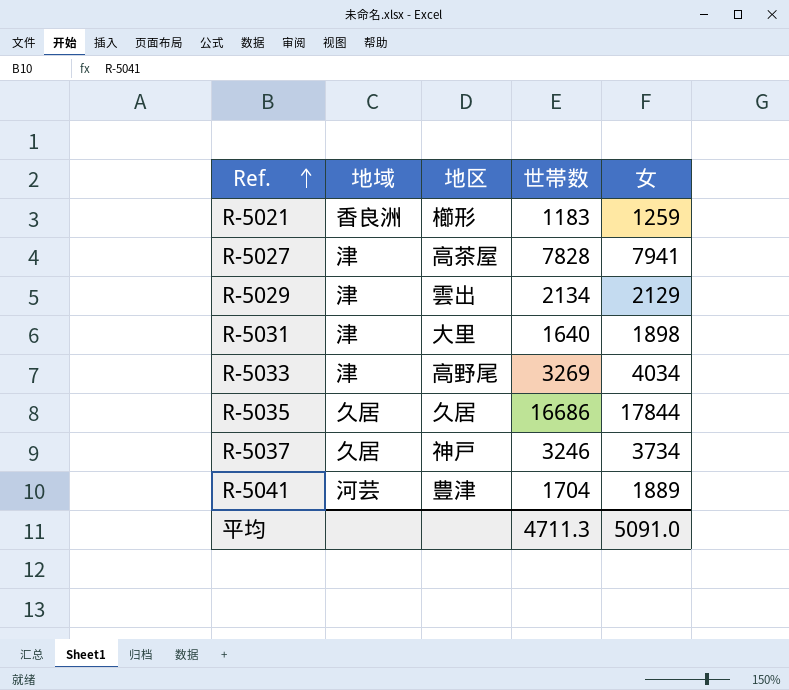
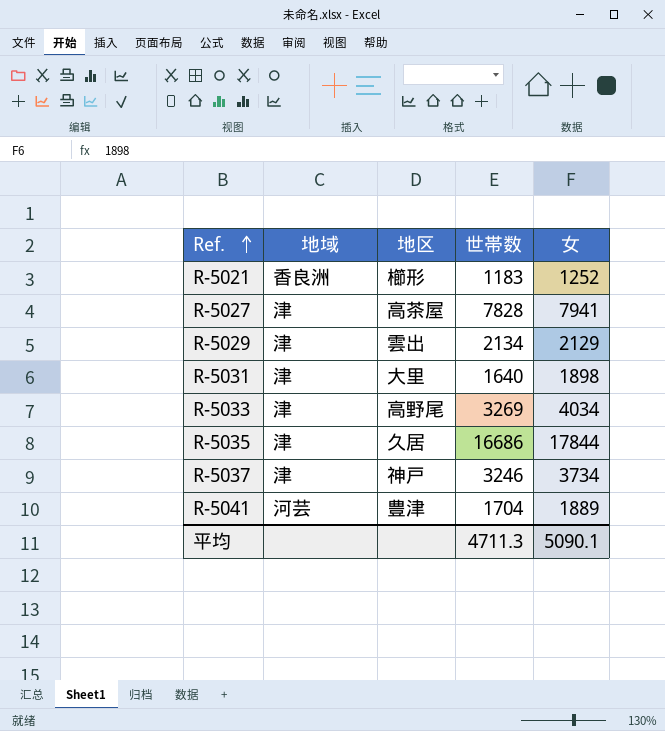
R-5021 | 女: 1259 -> 1252
R-5035 | 地域: 久居 -> 津
R-5037 | 地域: 久居 -> 津
平均 | 女: 5091.0 -> 5090.1

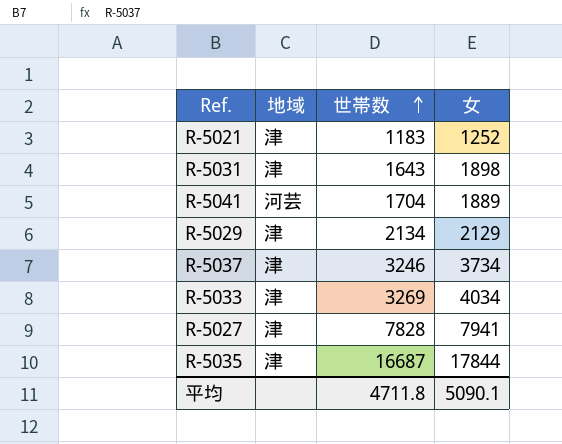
row order: Ref. ascending -> 世帯数 ascending
column 地区 | position: 3 -> none
R-5021 | 地域: 香良洲 -> 津
R-5031 | 世帯数: 1640 -> 1643
R-5035 | 世帯数: 16686 -> 16687
平均 | 世帯数: 4711.3 -> 4711.8

